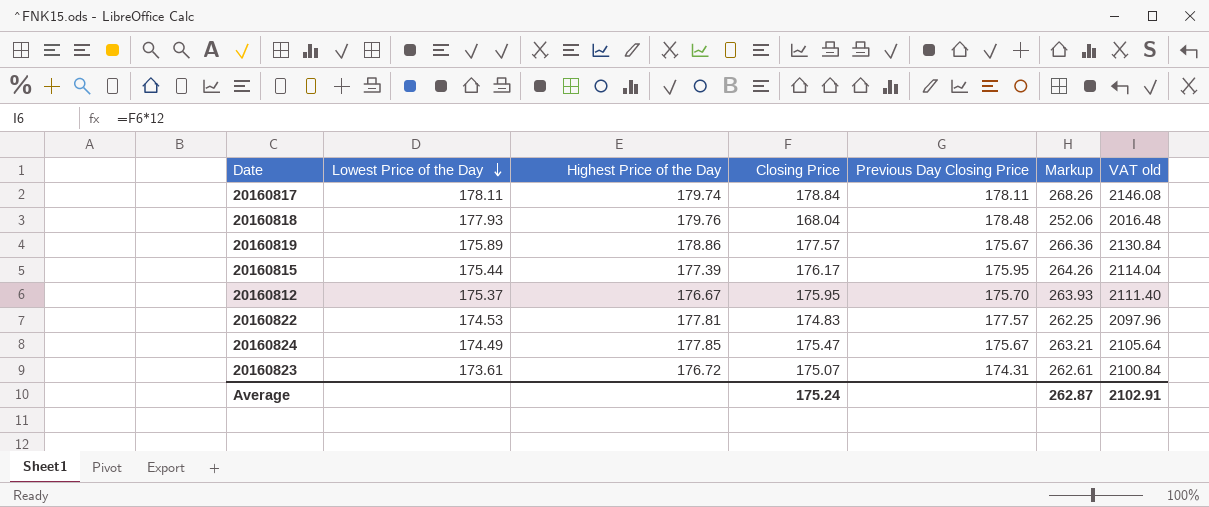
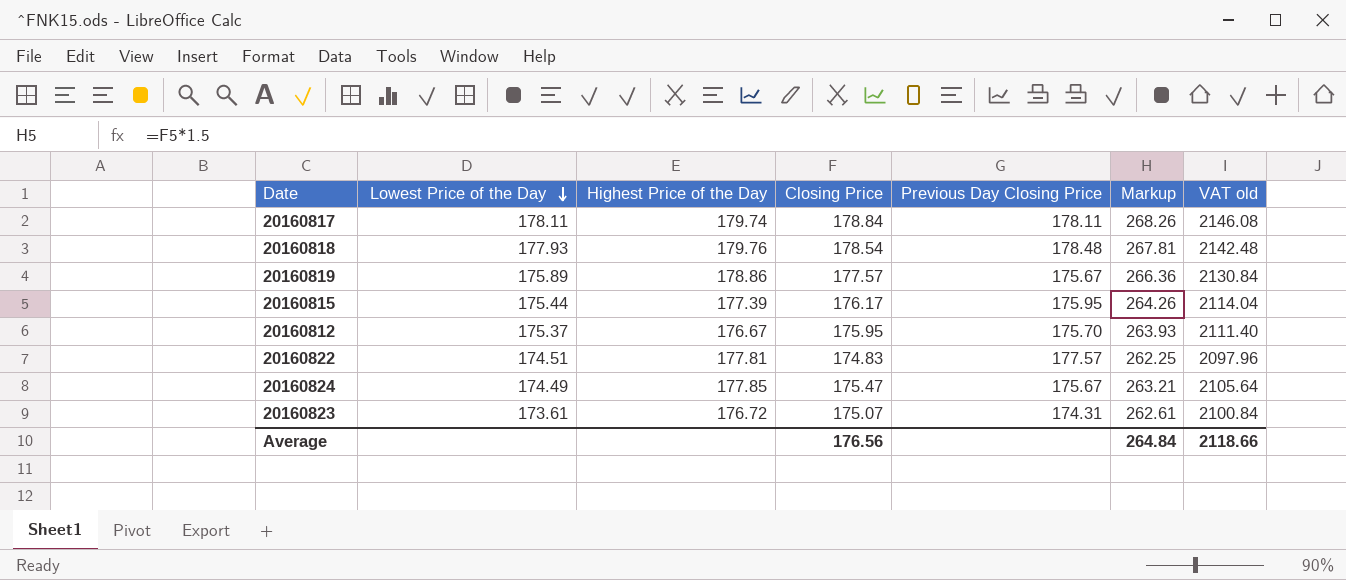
20160818 | Closing Price: 168.04 -> 178.54
20160818 | Markup: 252.06 -> 267.81
20160818 | VAT old: 2016.48 -> 2142.48
20160822 | Lowest Price of the Day: 174.53 -> 174.51
Average | Closing Price: 175.24 -> 176.56
Average | Markup: 262.87 -> 264.84
Average | VAT old: 2102.91 -> 2118.66

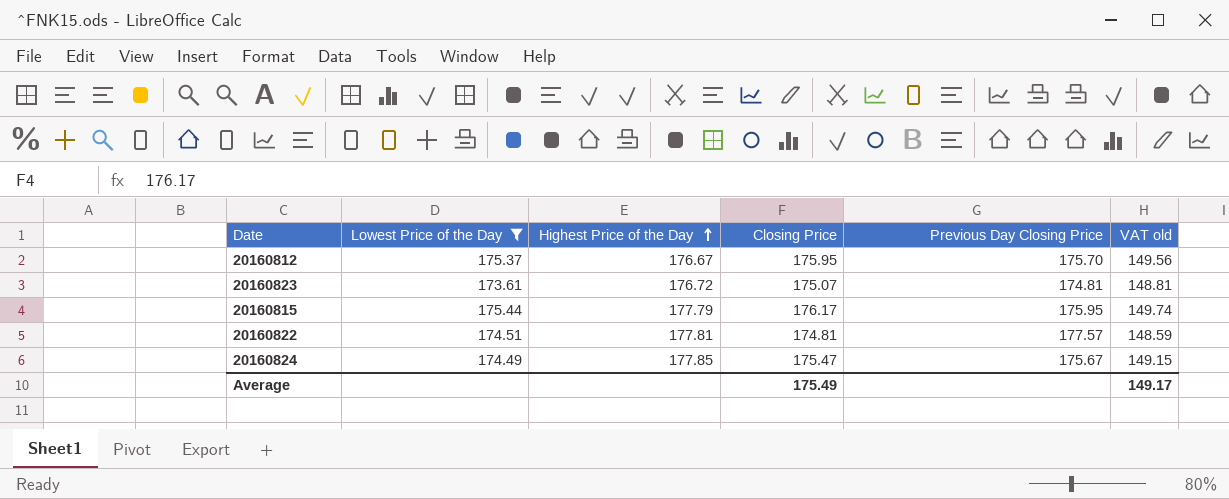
filter: none -> Lowest Price of the Day <= 175.44
row order: Lowest Price of the Day descending -> Highest Price of the Day ascending
column Markup | formula: [Closing Price] * 1.5 -> none
column VAT old | formula: [Closing Price] * 12 -> [Closing Price] * 0.85
20160823 | Previous Day Closing Price: 174.31 -> 174.81
20160815 | Highest Price of the Day: 177.39 -> 177.79
20160822 | Closing Price: 174.83 -> 174.81
Average | Closing Price: 176.56 -> 175.49
Average | VAT old: 2118.66 -> 149.17

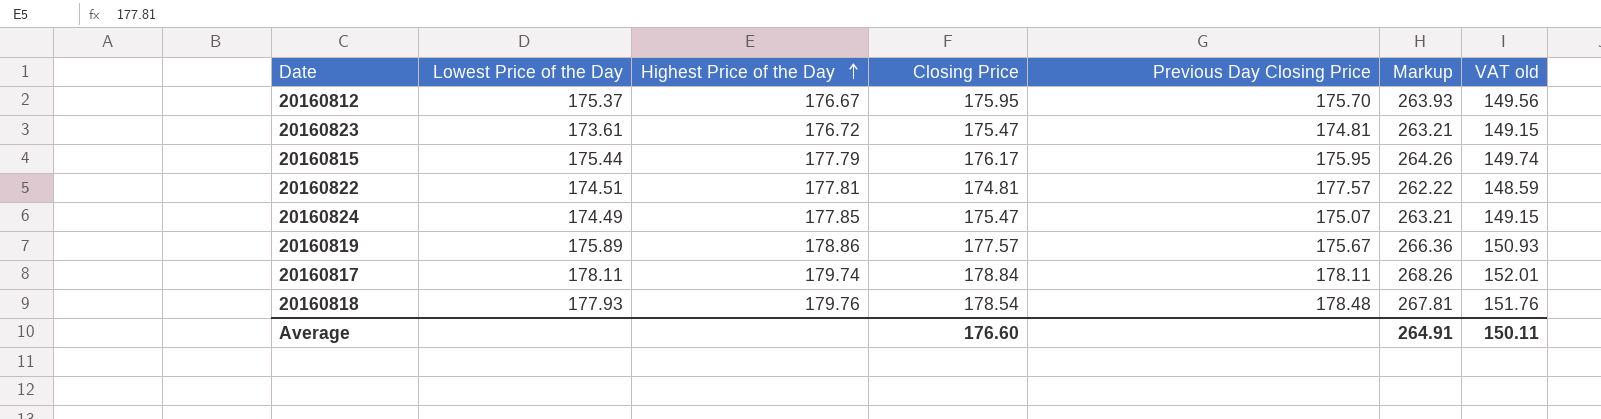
filter: Lowest Price of the Day <= 175.44 -> none
column Markup | formula: none -> [Closing Price] * 1.5
20160823 | Closing Price: 175.07 -> 175.47
20160823 | VAT old: 148.81 -> 149.15
20160824 | Previous Day Closing Price: 175.67 -> 175.07
Average | Closing Price: 175.49 -> 176.60
Average | VAT old: 149.17 -> 150.11

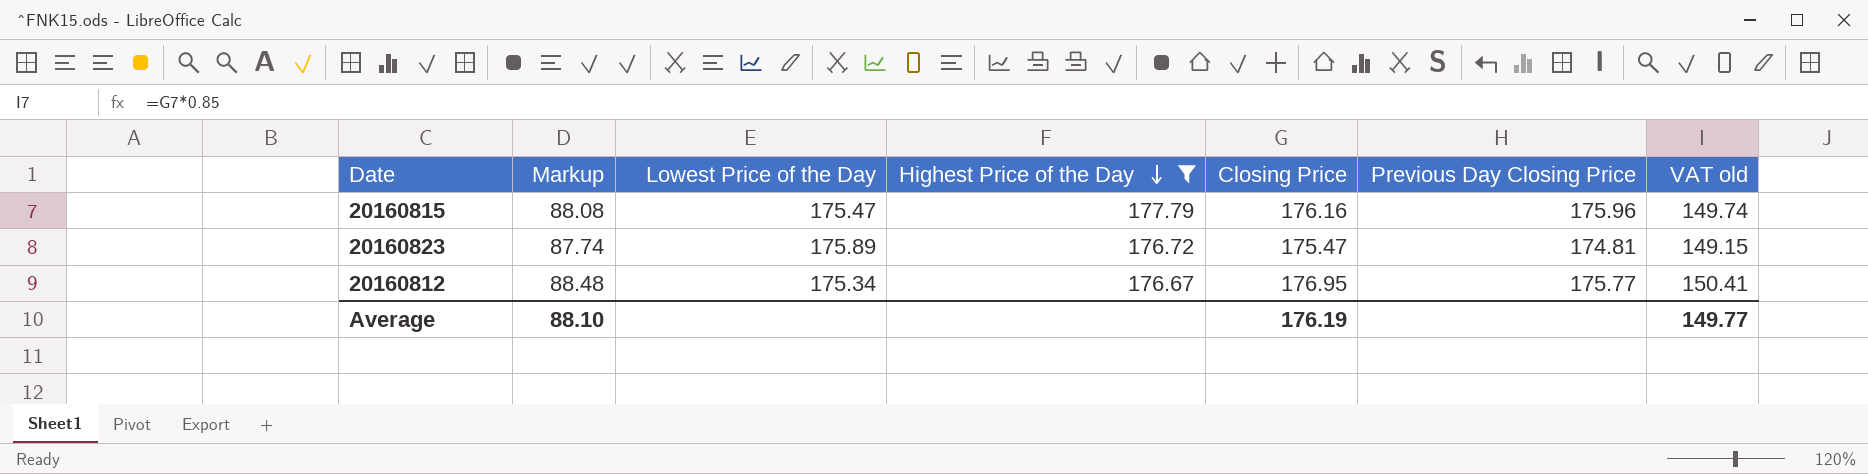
filter: none -> Highest Price of the Day <= 177.79
row order: Highest Price of the Day ascending -> Highest Price of the Day descending
column Markup | formula: [Closing Price] * 1.5 -> [Closing Price] * 0.5
column Markup | position: 6 -> 2
20160815 | Lowest Price of the Day: 175.44 -> 175.47
20160815 | Closing Price: 176.17 -> 176.16
20160815 | Previous Day Closing Price: 175.95 -> 175.96
20160823 | Lowest Price of the Day: 173.61 -> 175.89
20160812 | Lowest Price of the Day: 175.37 -> 175.34
20160812 | Closing Price: 175.95 -> 176.95
20160812 | Previous Day Closing Price: 175.70 -> 175.77
20160812 | VAT old: 149.56 -> 150.41
Average | Markup: 264.91 -> 88.10
Average | Closing Price: 176.60 -> 176.19
Average | VAT old: 150.11 -> 149.77

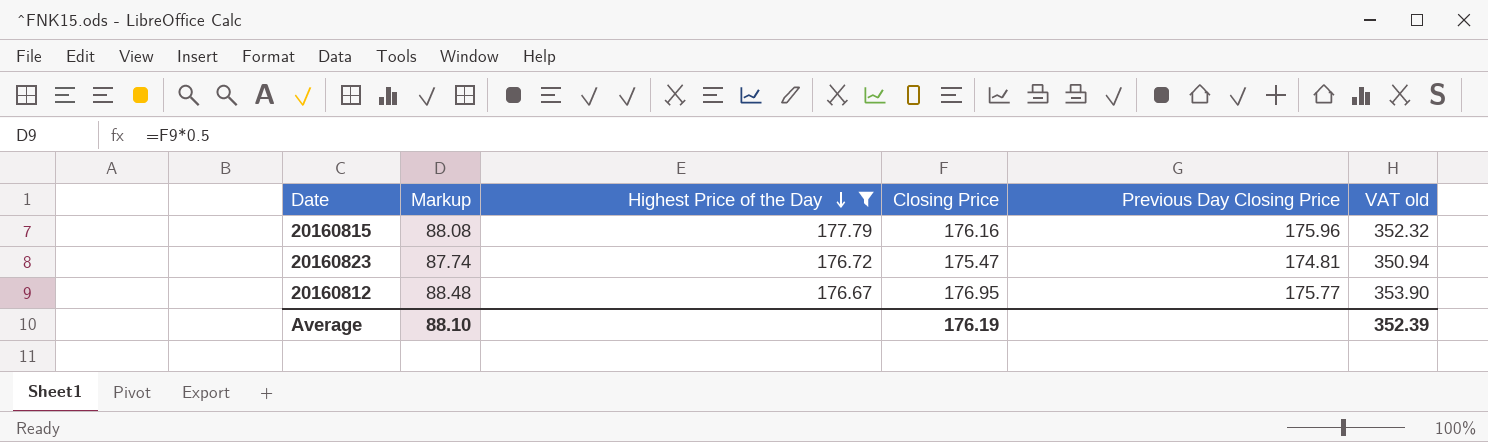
column Lowest Price of the Day | position: 3 -> none
column VAT old | formula: [Closing Price] * 0.85 -> [Closing Price] * 2
Average | VAT old: 149.77 -> 352.39

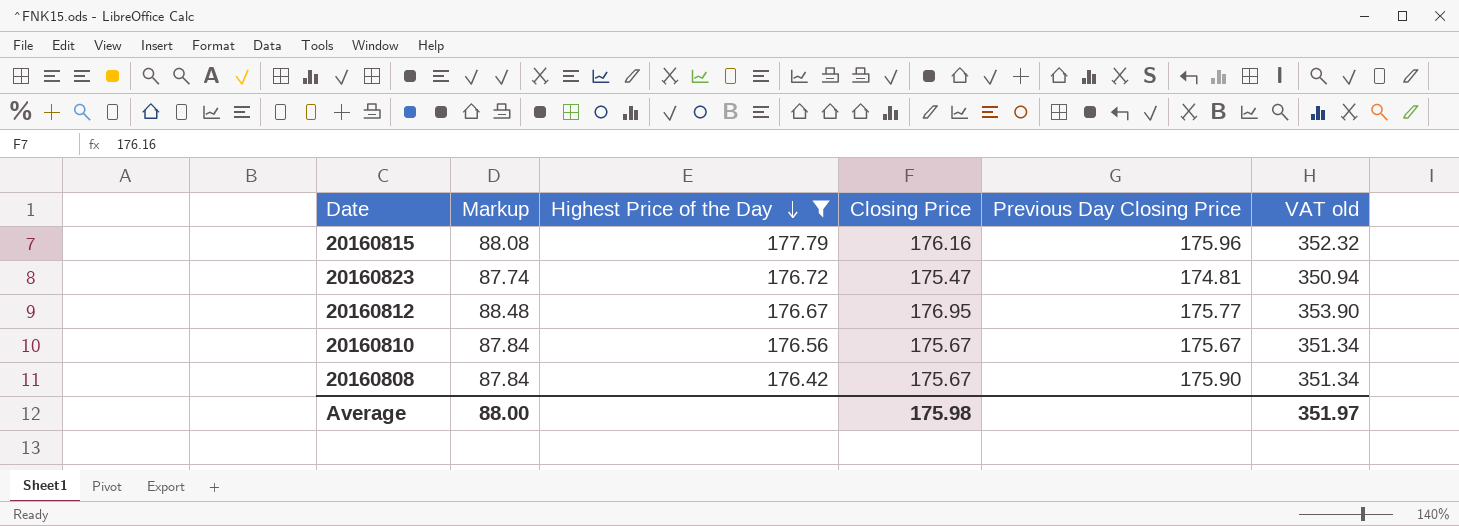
row 20160810: none -> 87.84 | 176.56 | 175.67 | 175.67 | 351.34
row 20160808: none -> 87.84 | 176.42 | 175.67 | 175.90 | 351.34
Average | Markup: 88.10 -> 88.00
Average | Closing Price: 176.19 -> 175.98
Average | VAT old: 352.39 -> 351.97

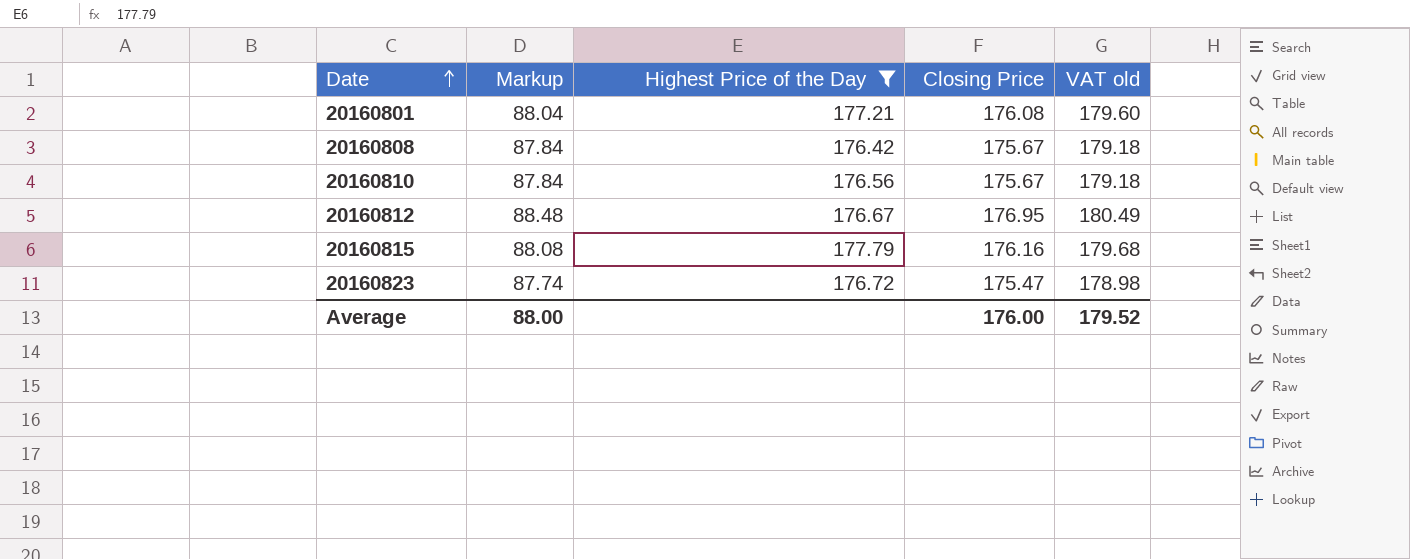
row order: Highest Price of the Day descending -> Date ascending
column Previous Day Closing Price | position: 5 -> none
column VAT old | formula: [Closing Price] * 2 -> [Closing Price] * 1.02
row 20160801: none -> 88.04 | 177.21 | 176.08 | 179.60
Average | Closing Price: 175.98 -> 176.00
Average | VAT old: 351.97 -> 179.52

